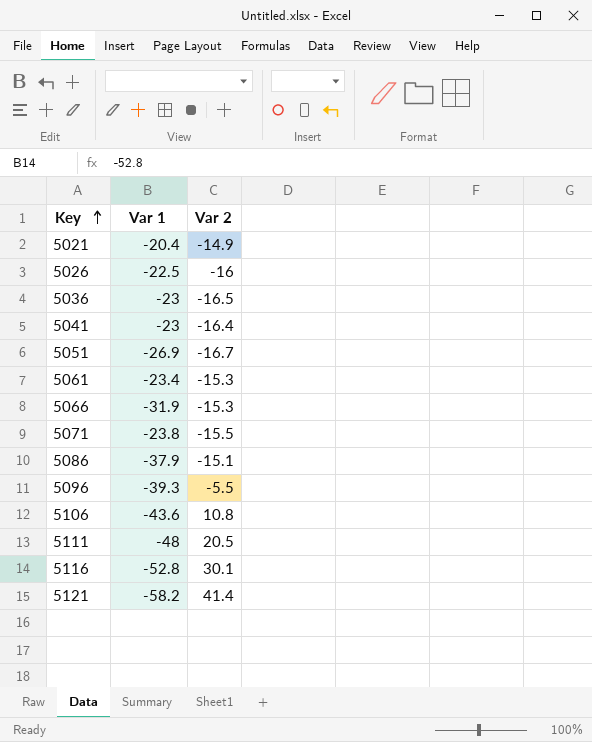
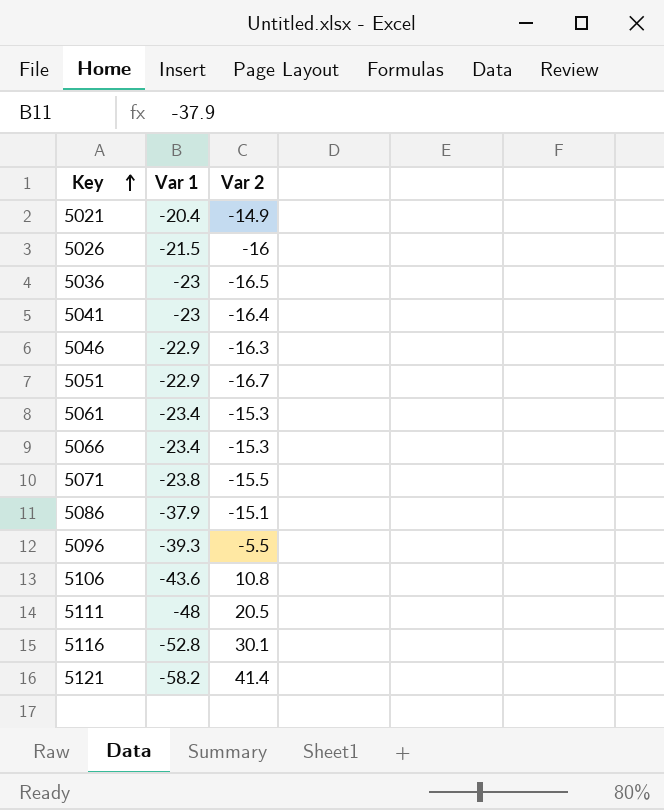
5026 | Var 1: -22.5 -> -21.5
row 5046: none -> -22.9 | -16.3
5051 | Var 1: -26.9 -> -22.9
5066 | Var 1: -31.9 -> -23.4

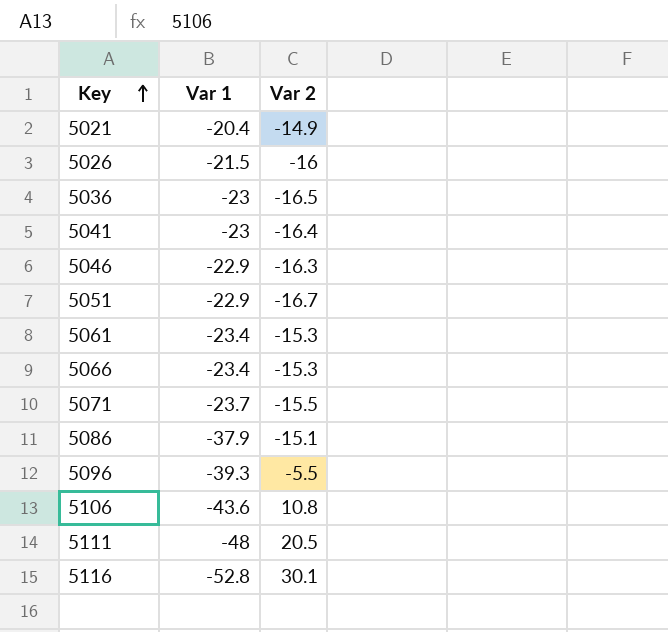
row 5121: -58.2 | 41.4 -> none
5071 | Var 1: -23.8 -> -23.7

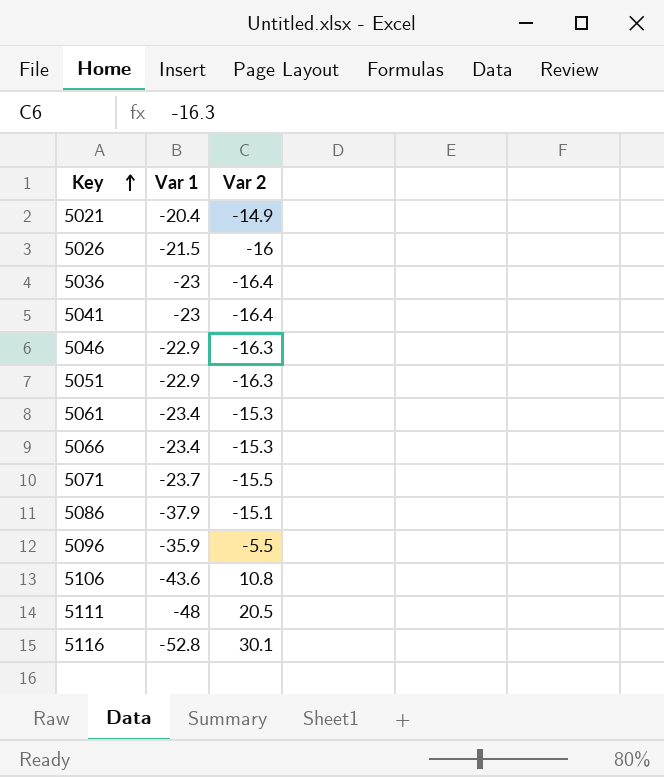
5036 | Var 2: -16.5 -> -16.4
5051 | Var 2: -16.7 -> -16.3
5096 | Var 1: -39.3 -> -35.9

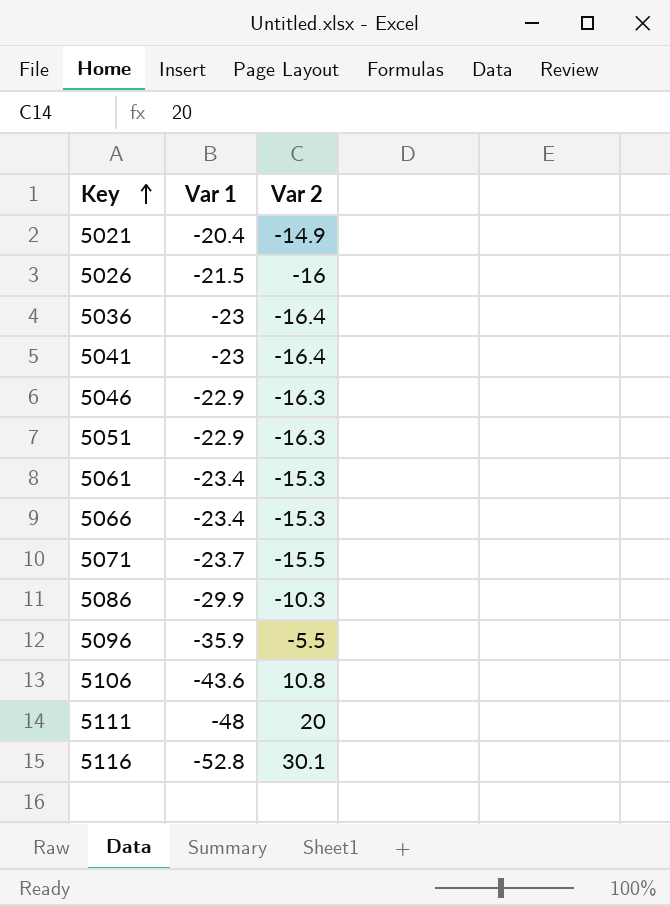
5086 | Var 1: -37.9 -> -29.9
5086 | Var 2: -15.1 -> -10.3
5111 | Var 2: 20.5 -> 20

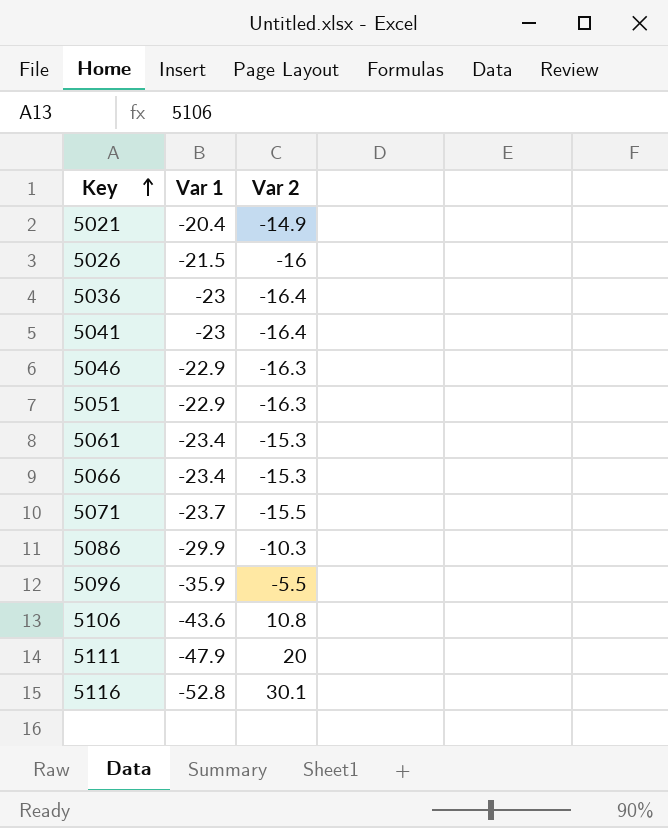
5111 | Var 1: -48 -> -47.9

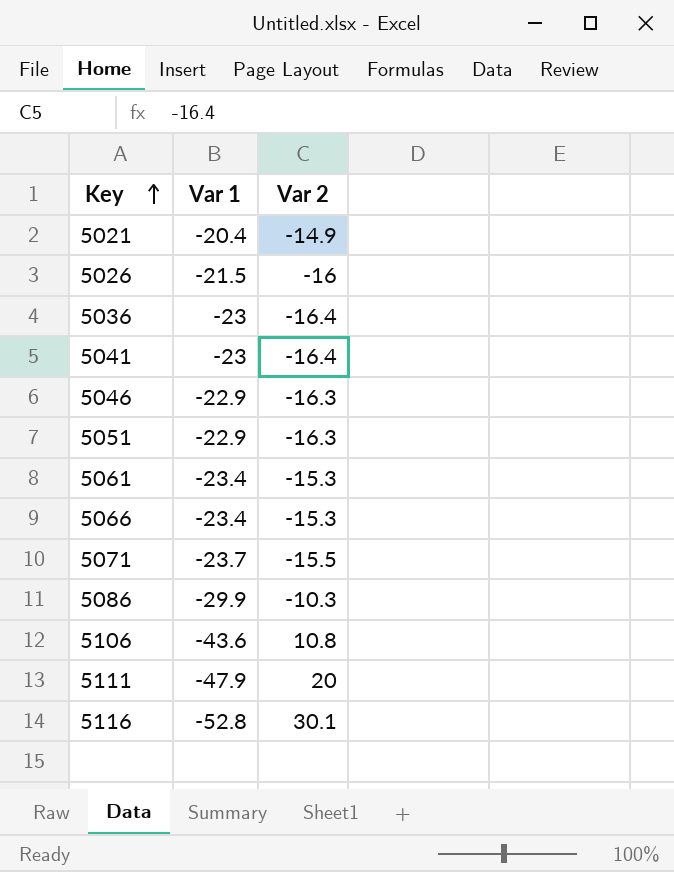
row 5096: -35.9 | -5.5 -> none

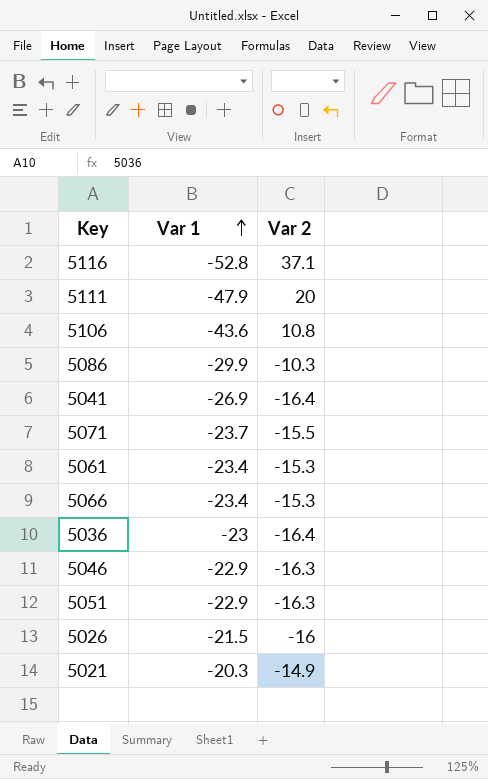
row order: Key ascending -> Var 1 ascending
5116 | Var 2: 30.1 -> 37.1
5041 | Var 1: -23 -> -26.9
5021 | Var 1: -20.4 -> -20.3

